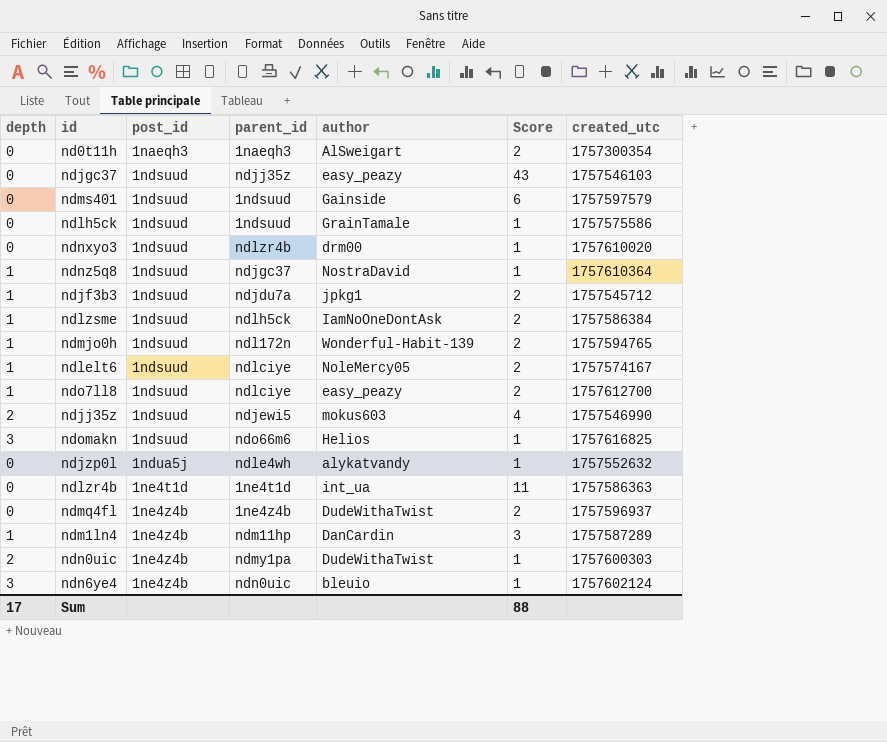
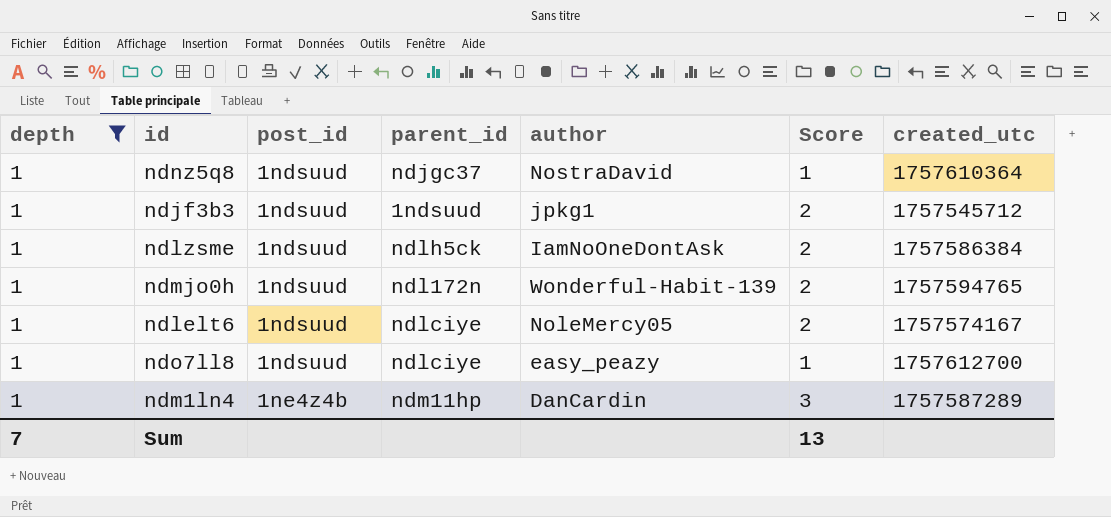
filter: none -> depth = 1
ndjf3b3 | parent_id: ndjdu7a -> 1ndsuud
ndo7ll8 | Score: 2 -> 1
Sum | depth: 17 -> 7
Sum | Score: 88 -> 13

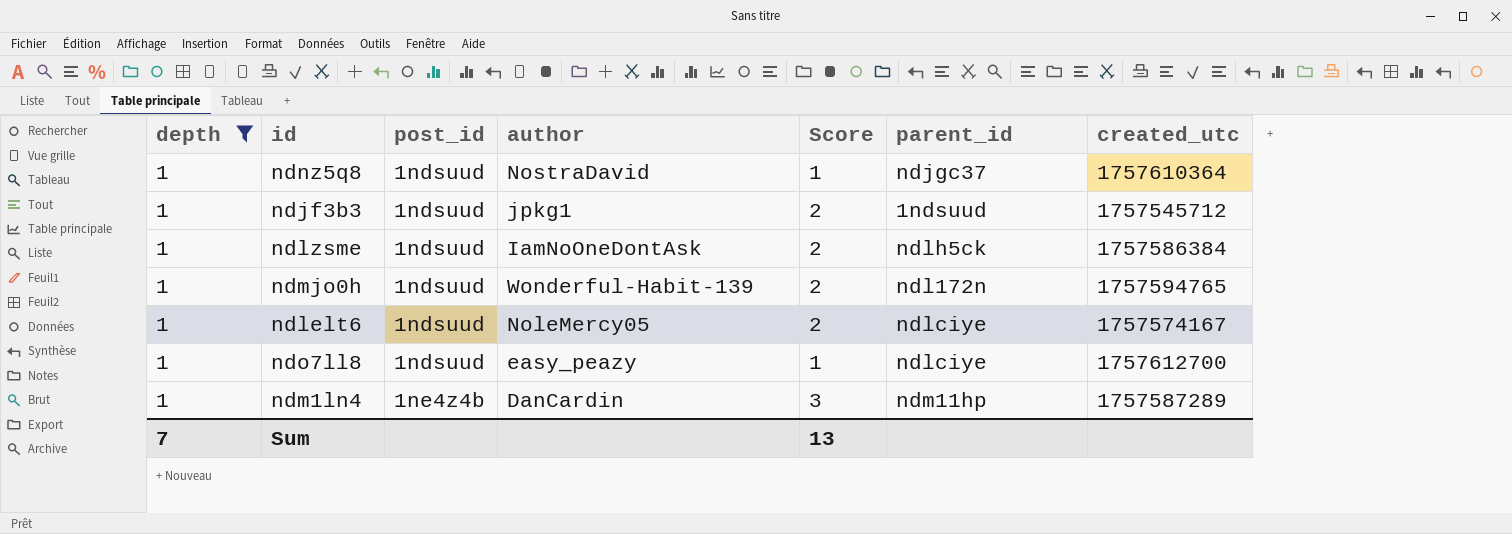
column parent_id | position: 4 -> 6

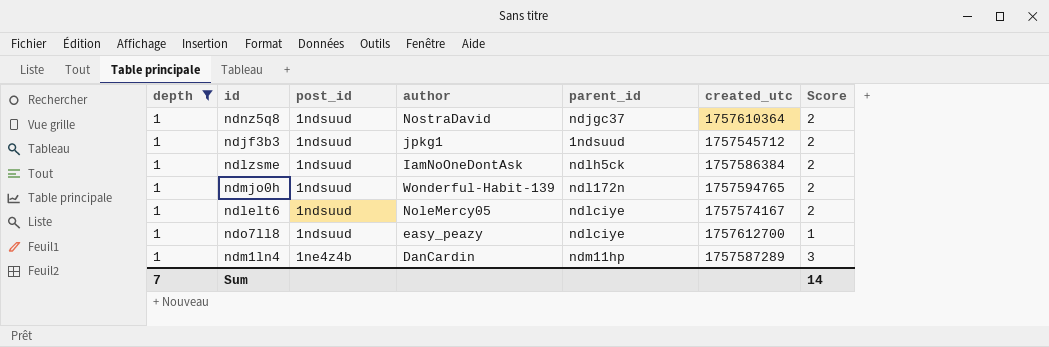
column Score | position: 5 -> 7
ndnz5q8 | Score: 1 -> 2
Sum | Score: 13 -> 14

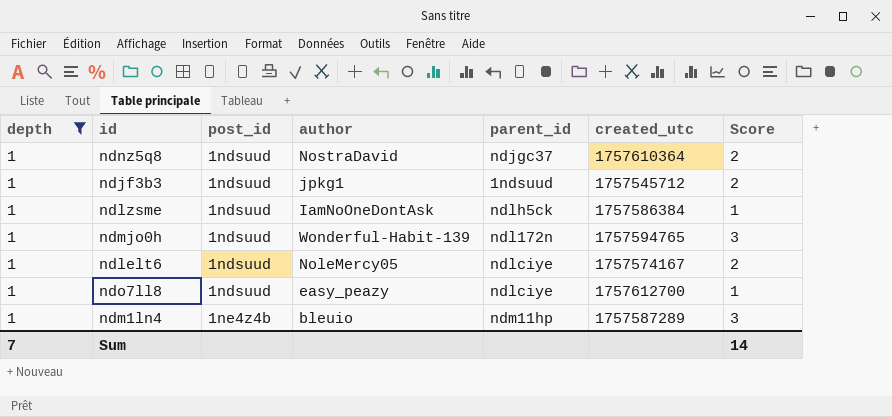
ndlzsme | Score: 2 -> 1
ndmjo0h | Score: 2 -> 3
ndm1ln4 | author: DanCardin -> bleuio

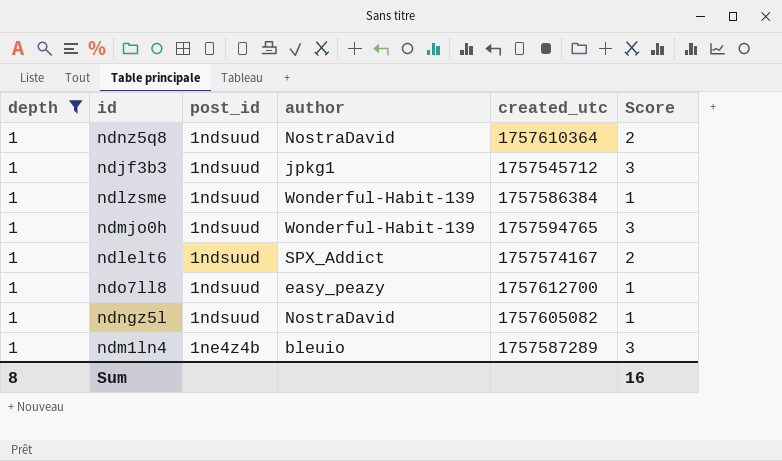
column parent_id | position: 5 -> none
ndjf3b3 | Score: 2 -> 3
ndlzsme | author: IamNoOneDontAsk -> Wonderful-Habit-139
ndlelt6 | author: NoleMercy05 -> SPX_Addict
row ndngz5l: none -> 1 | 1ndsuud | NostraDavid | 1757605082 | 1
Sum | depth: 7 -> 8
Sum | Score: 14 -> 16

